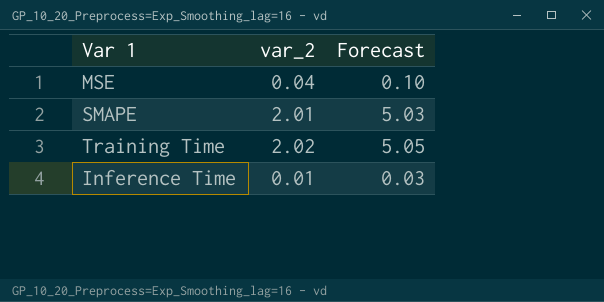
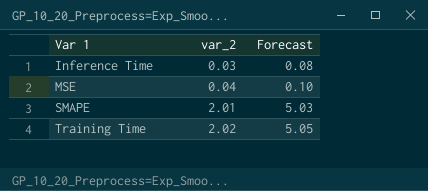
row order: none -> Var 1 ascending
Inference Time | var_2: 0.01 -> 0.03
Inference Time | Forecast: 0.03 -> 0.08

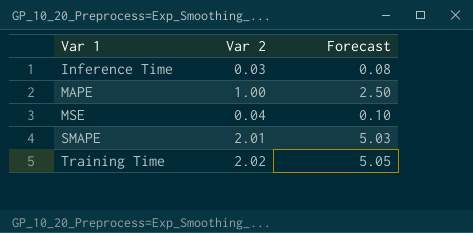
column name: var_2 -> Var 2
row MAPE: none -> 1.00 | 2.50

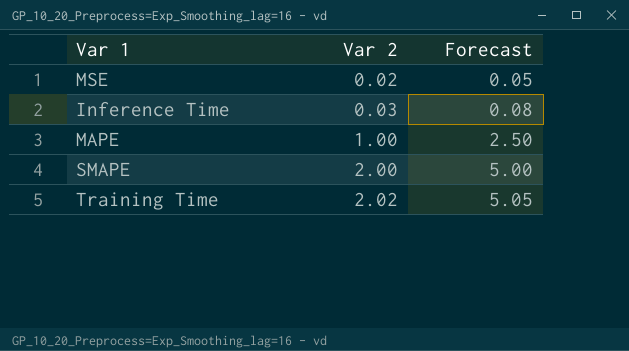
row order: Var 1 ascending -> Var 2 ascending
MSE | Var 2: 0.04 -> 0.02
MSE | Forecast: 0.10 -> 0.05
SMAPE | Var 2: 2.01 -> 2.00
SMAPE | Forecast: 5.03 -> 5.00

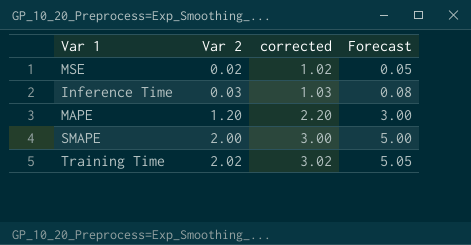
column corrected | formula: none -> [Var 2] + 1
MAPE | Var 2: 1.00 -> 1.20
MAPE | Forecast: 2.50 -> 3.00

